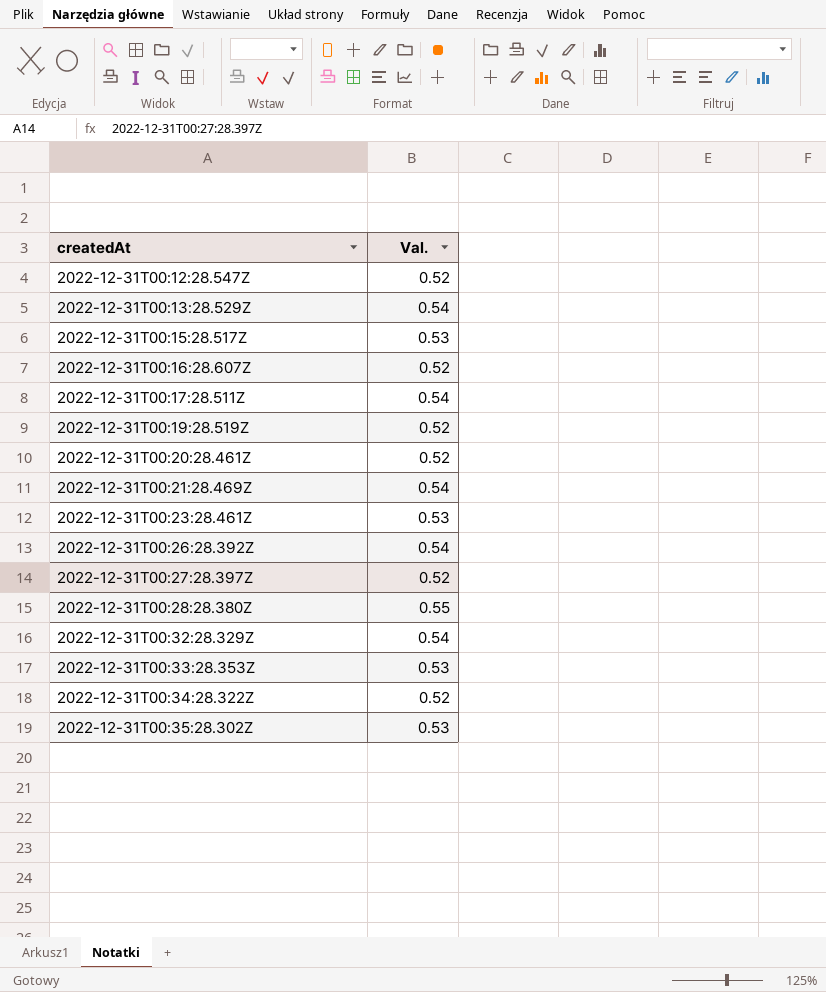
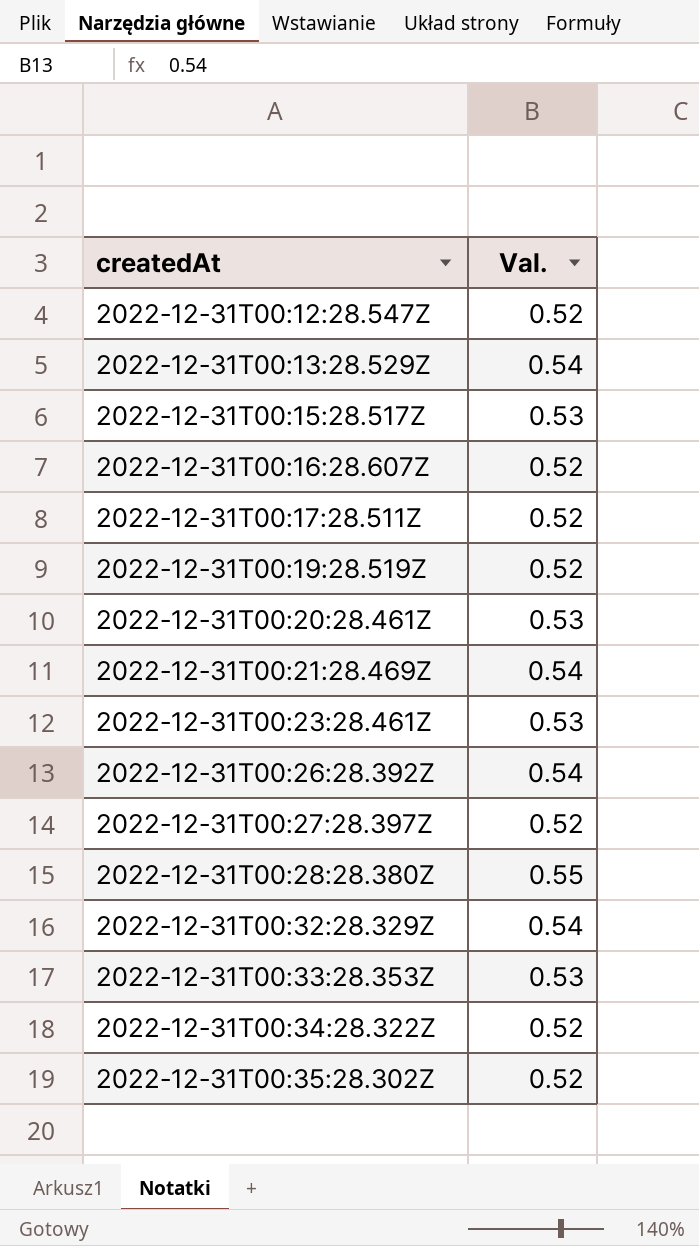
2022-12-31T00:17:28.511Z | Val.: 0.54 -> 0.52
2022-12-31T00:20:28.461Z | Val.: 0.52 -> 0.53
2022-12-31T00:35:28.302Z | Val.: 0.53 -> 0.52

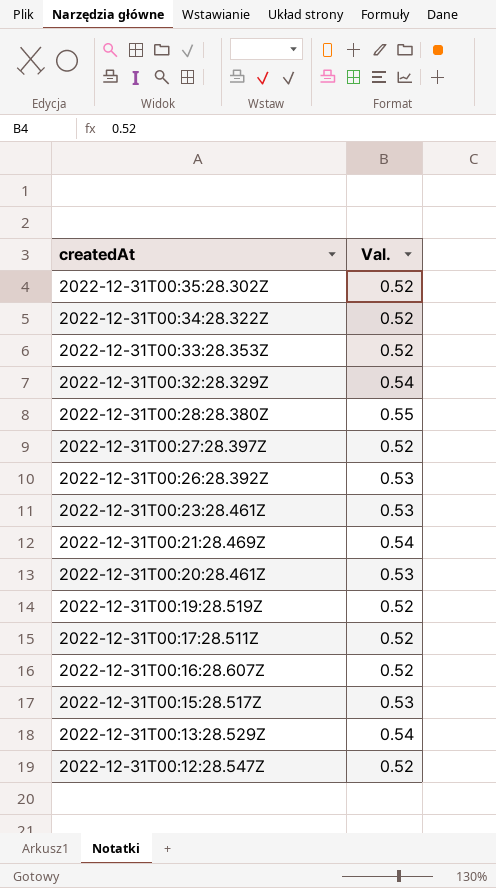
row order: createdAt ascending -> createdAt descending
2022-12-31T00:33:28.353Z | Val.: 0.53 -> 0.52
2022-12-31T00:26:28.392Z | Val.: 0.54 -> 0.53

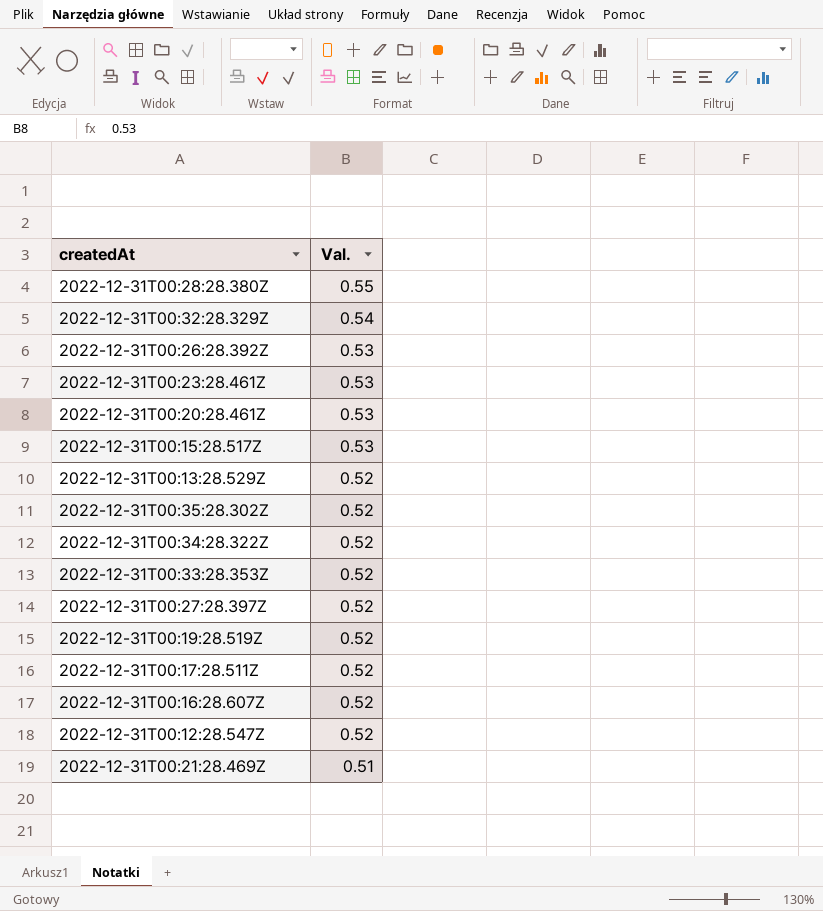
row order: createdAt descending -> Val. descending
2022-12-31T00:13:28.529Z | Val.: 0.54 -> 0.52
2022-12-31T00:21:28.469Z | Val.: 0.54 -> 0.51

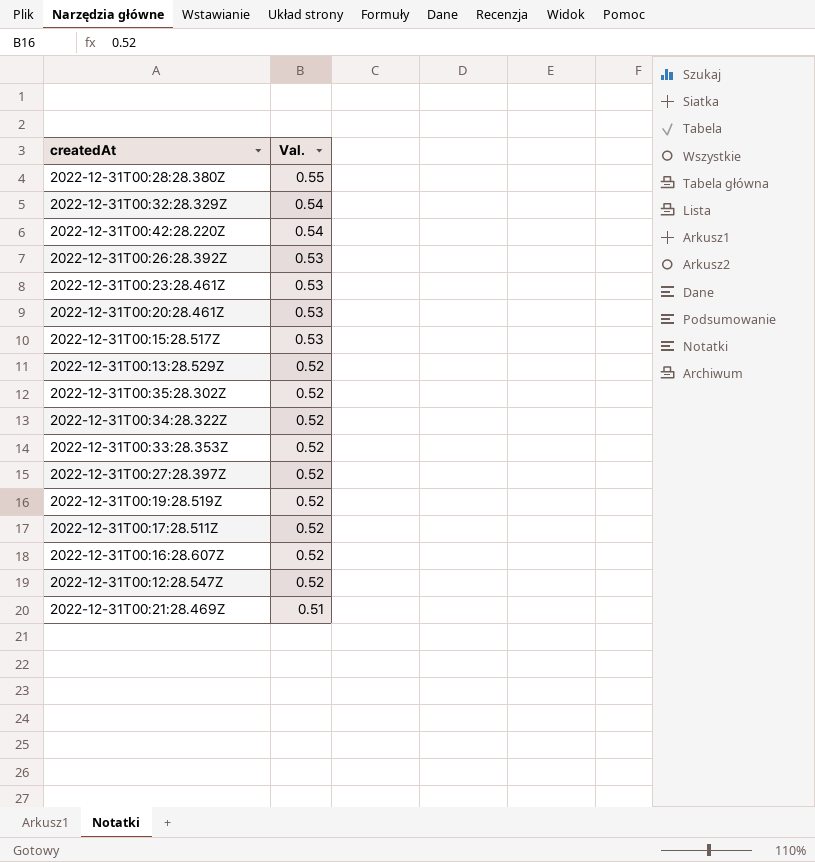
row 2022-12-31T00:42:28.220Z: none -> 0.54

